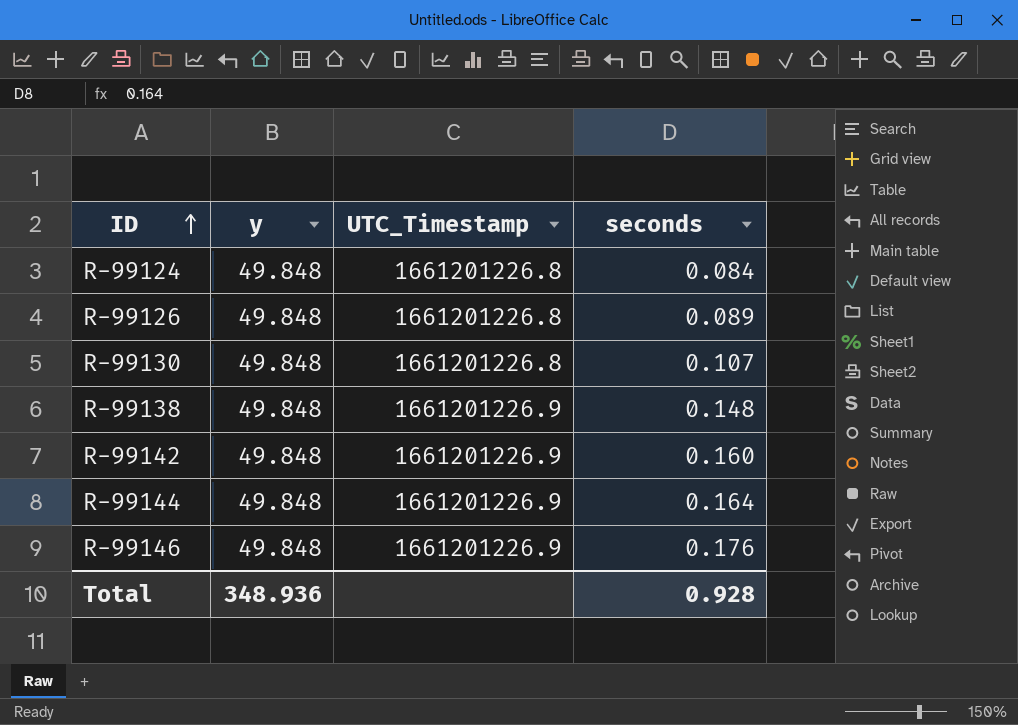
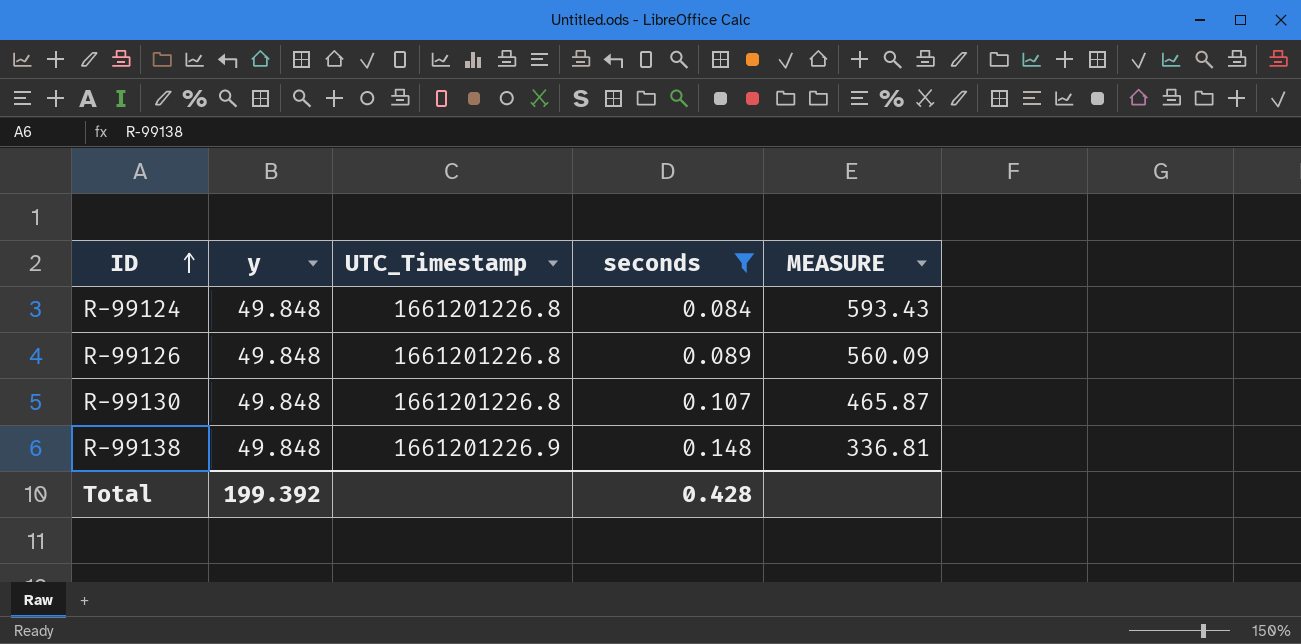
filter: none -> seconds <= 0.148
column MEASURE | formula: none -> [y] / [seconds]
Total | y: 348.936 -> 199.392
Total | seconds: 0.928 -> 0.428

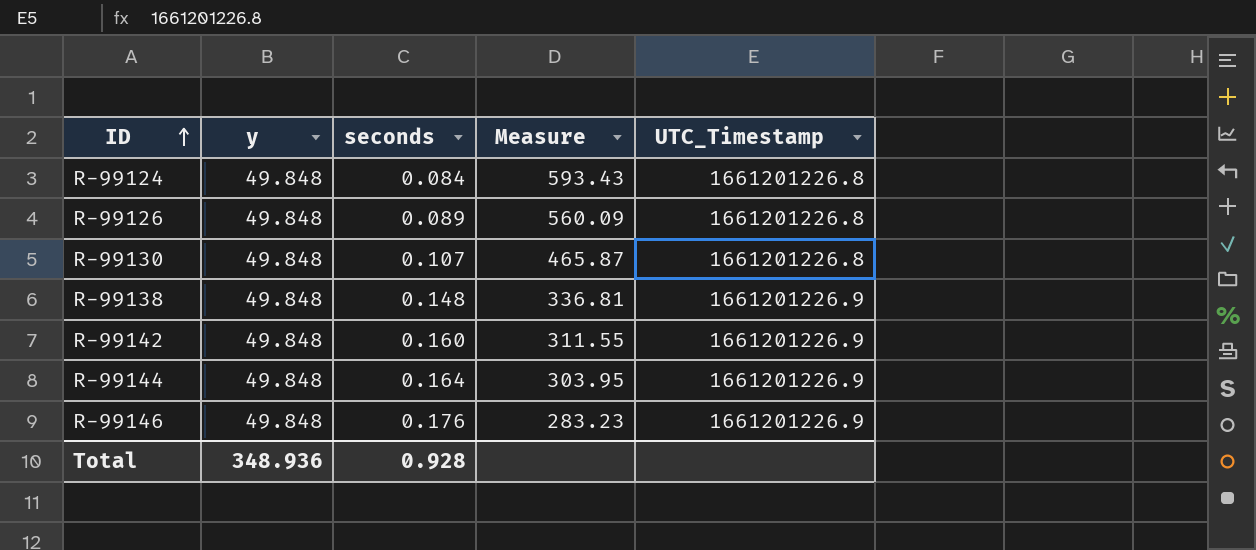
filter: seconds <= 0.148 -> none
column name: MEASURE -> Measure
column UTC_Timestamp | position: 3 -> 5
Total | y: 199.392 -> 348.936
Total | seconds: 0.428 -> 0.928

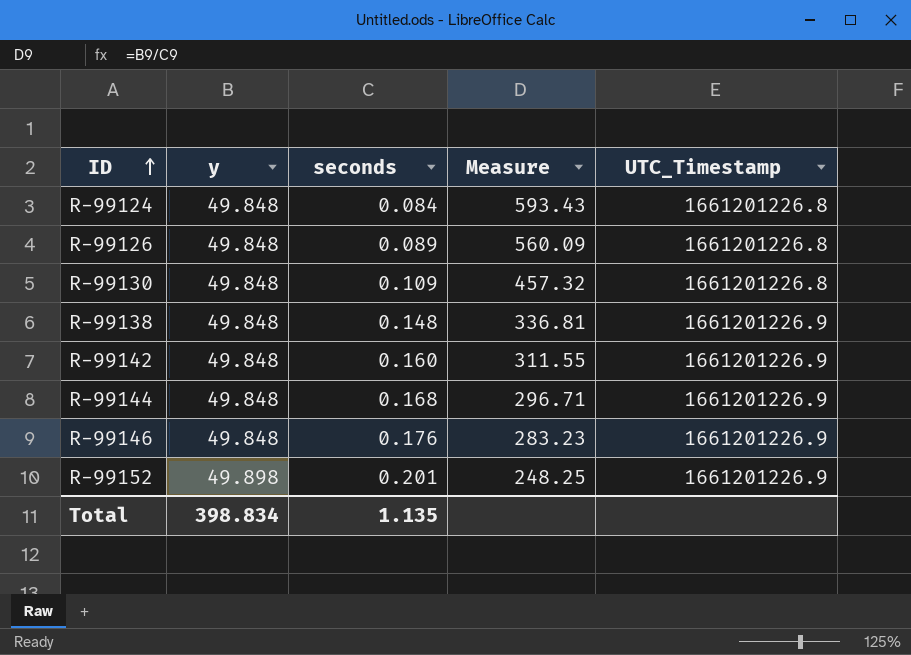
R-99130 | seconds: 0.107 -> 0.109
R-99130 | Measure: 465.87 -> 457.32
R-99144 | seconds: 0.164 -> 0.168
R-99144 | Measure: 303.95 -> 296.71
row R-99152: none -> 49.898 | 0.201 | 248.25 | 1661201226.9
Total | y: 348.936 -> 398.834
Total | seconds: 0.928 -> 1.135

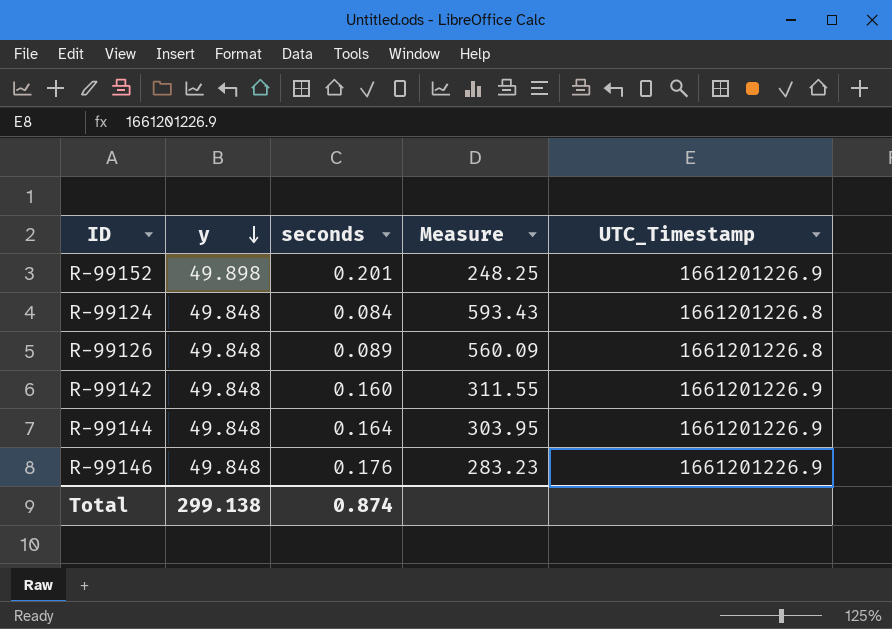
row order: ID ascending -> y descending
row R-99130: 49.848 | 0.109 | 457.32 | 1661201226.8 -> none
row R-99138: 49.848 | 0.148 | 336.81 | 1661201226.9 -> none
R-99144 | seconds: 0.168 -> 0.164
R-99144 | Measure: 296.71 -> 303.95
Total | y: 398.834 -> 299.138
Total | seconds: 1.135 -> 0.874

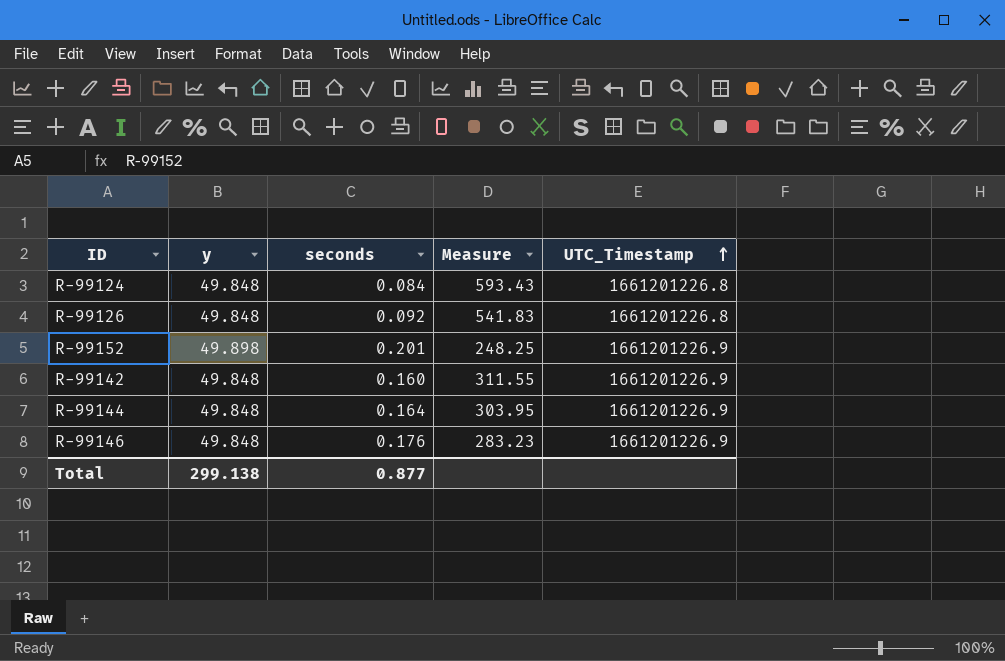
row order: y descending -> UTC_Timestamp ascending
R-99126 | seconds: 0.089 -> 0.092
R-99126 | Measure: 560.09 -> 541.83
Total | seconds: 0.874 -> 0.877

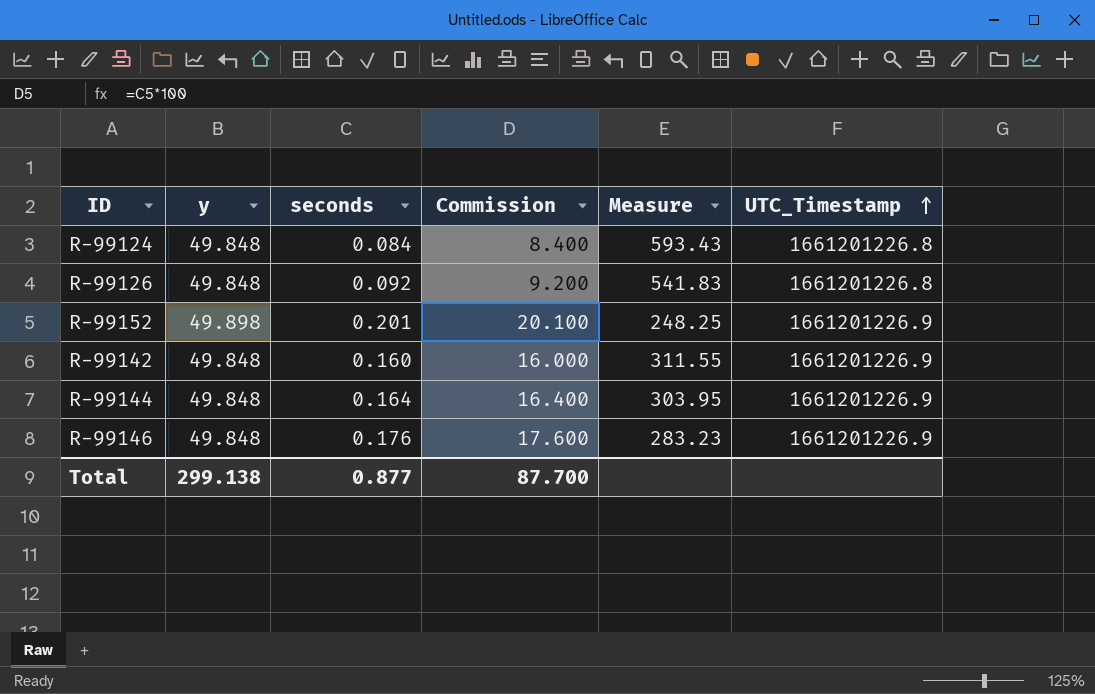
column Commission | formula: none -> [seconds] * 100

